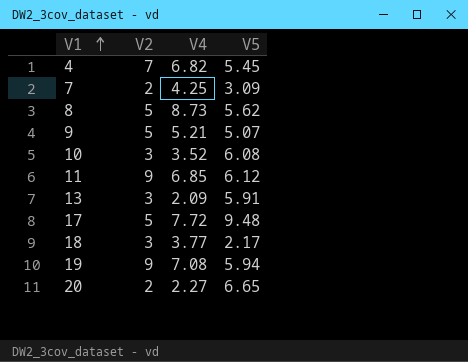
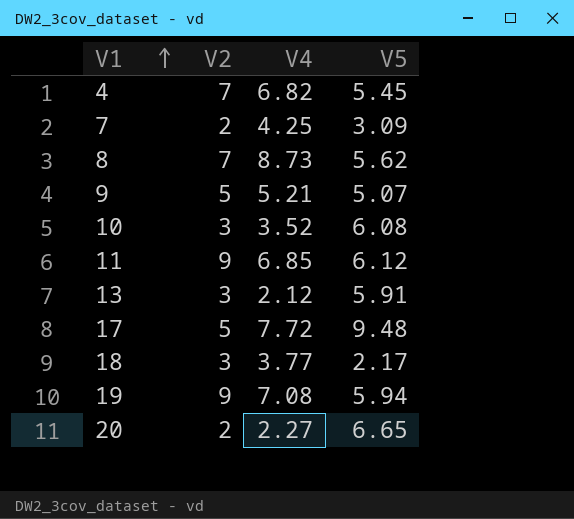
8 | V2: 5 -> 7
13 | V4: 2.09 -> 2.12

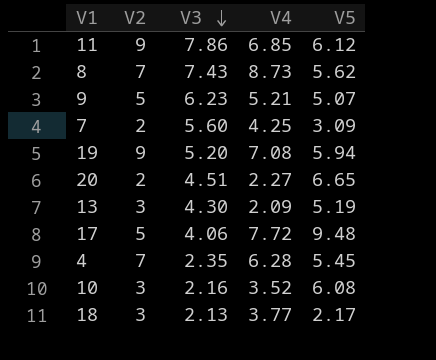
row order: V1 ascending -> V3 descending
column V3 | position: none -> 3
13 | V4: 2.12 -> 2.09
13 | V5: 5.91 -> 5.19
4 | V4: 6.82 -> 6.28

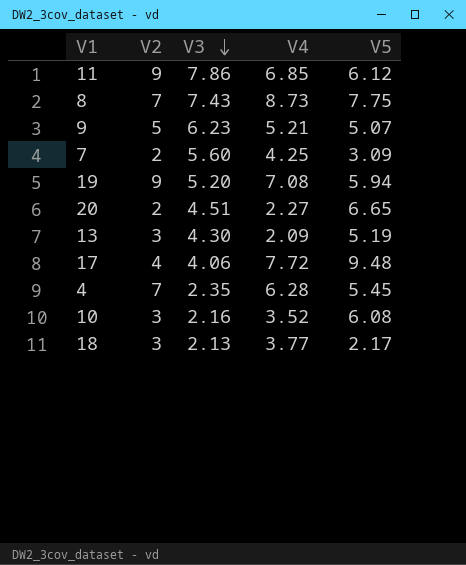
8 | V5: 5.62 -> 7.75
17 | V2: 5 -> 4

